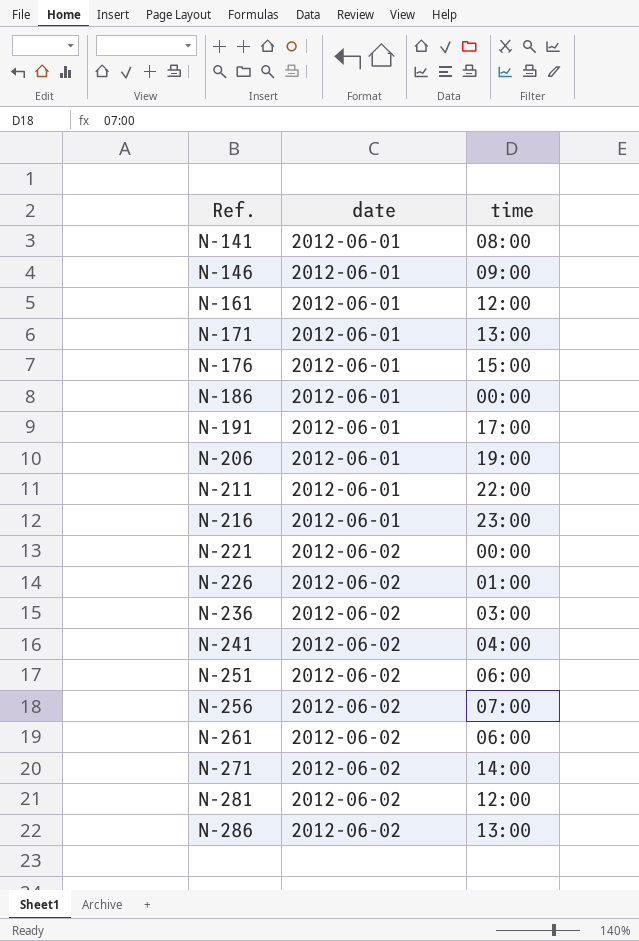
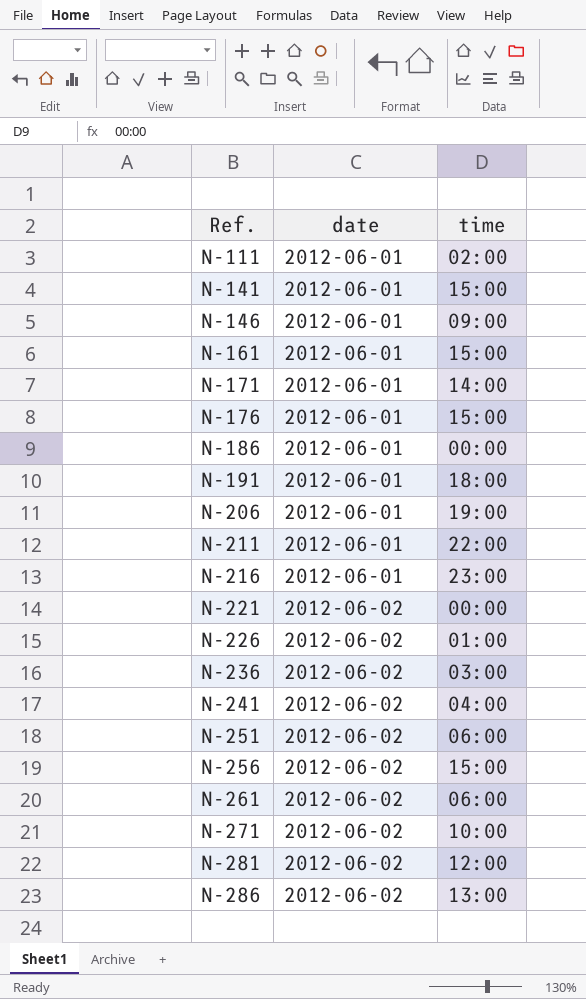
row N-111: none -> 2012-06-01 | 02:00
N-141 | time: 08:00 -> 15:00
N-161 | time: 12:00 -> 15:00
N-171 | time: 13:00 -> 14:00
N-191 | time: 17:00 -> 18:00
N-256 | time: 07:00 -> 15:00
N-271 | time: 14:00 -> 10:00

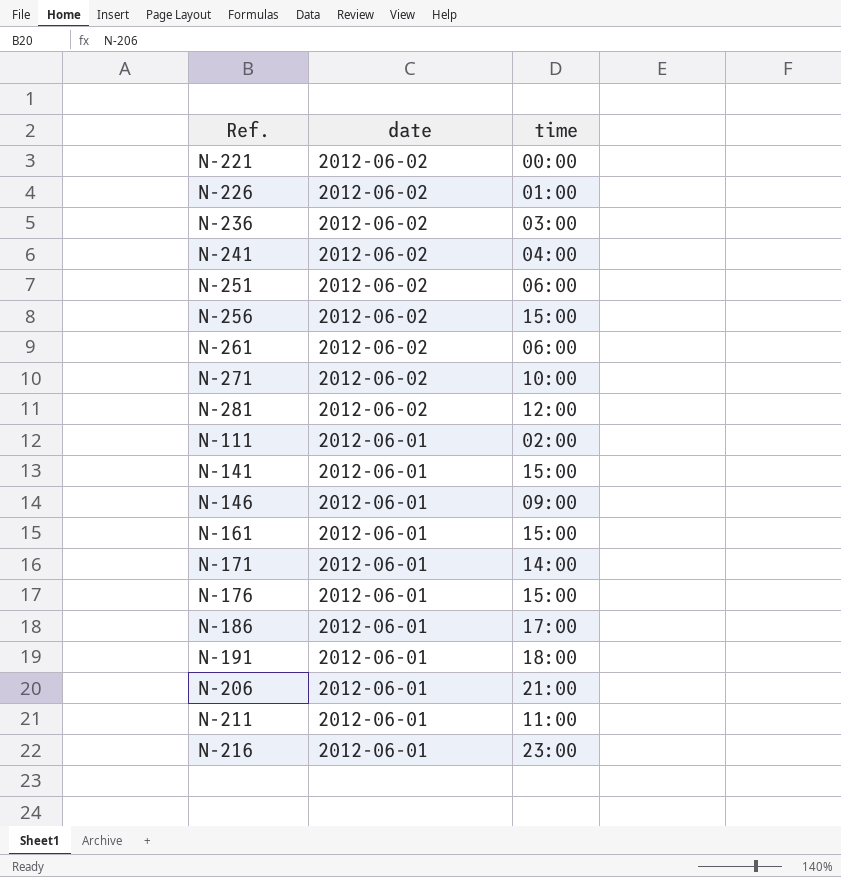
row order: Ref. ascending -> date descending
row N-286: 2012-06-02 | 13:00 -> none
N-186 | time: 00:00 -> 17:00
N-206 | time: 19:00 -> 21:00
N-211 | time: 22:00 -> 11:00

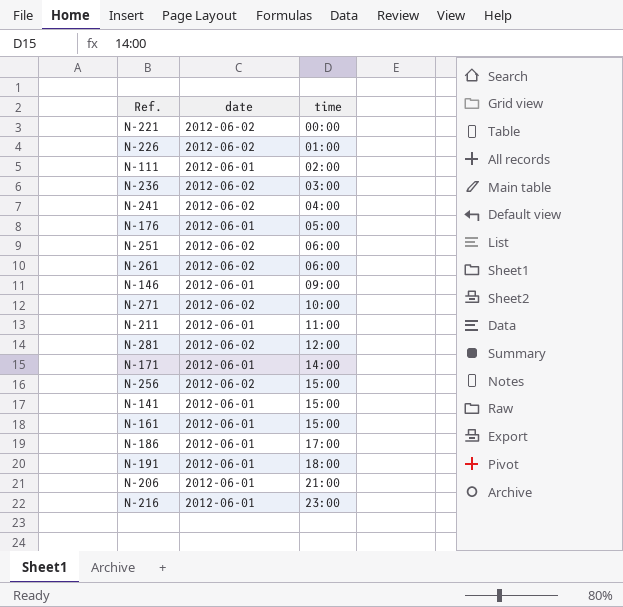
row order: date descending -> time ascending
N-176 | time: 15:00 -> 05:00

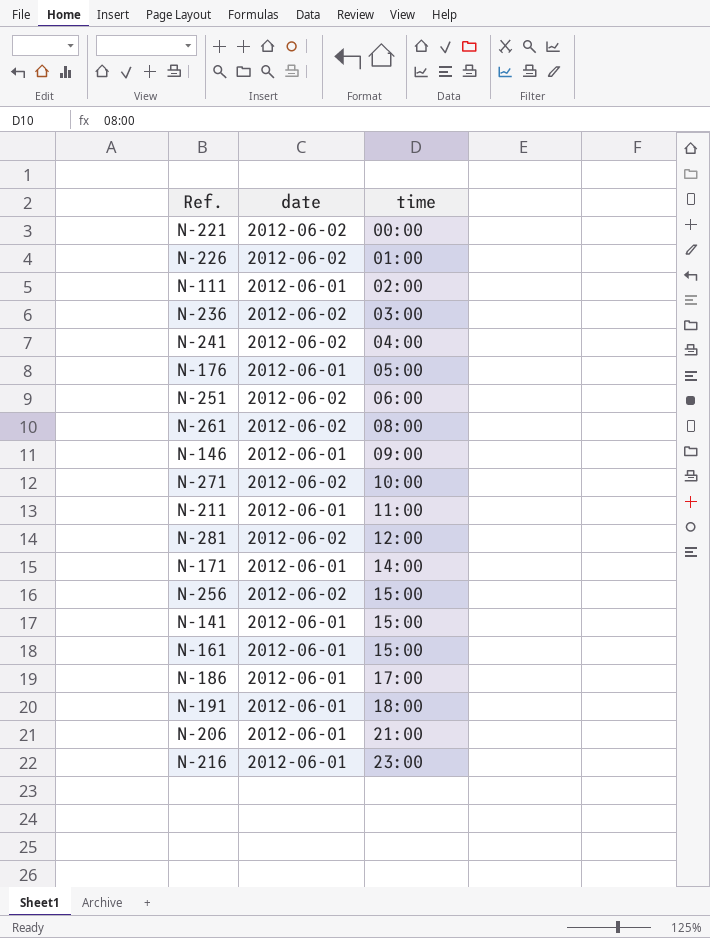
N-261 | time: 06:00 -> 08:00

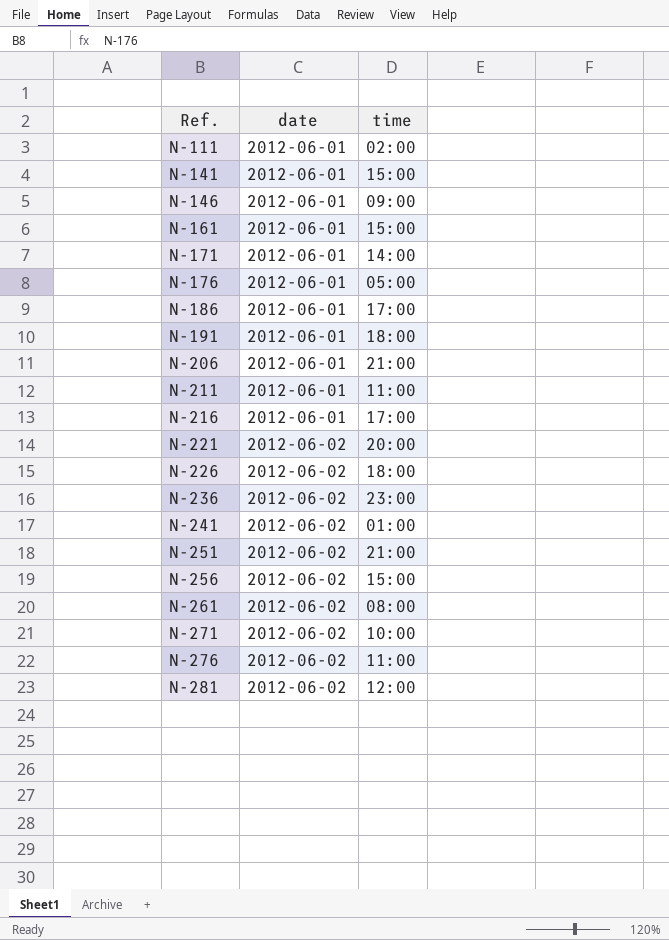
row order: time ascending -> Ref. ascending
N-216 | time: 23:00 -> 17:00
N-221 | time: 00:00 -> 20:00
N-226 | time: 01:00 -> 18:00
N-236 | time: 03:00 -> 23:00
N-241 | time: 04:00 -> 01:00
N-251 | time: 06:00 -> 21:00
row N-276: none -> 2012-06-02 | 11:00

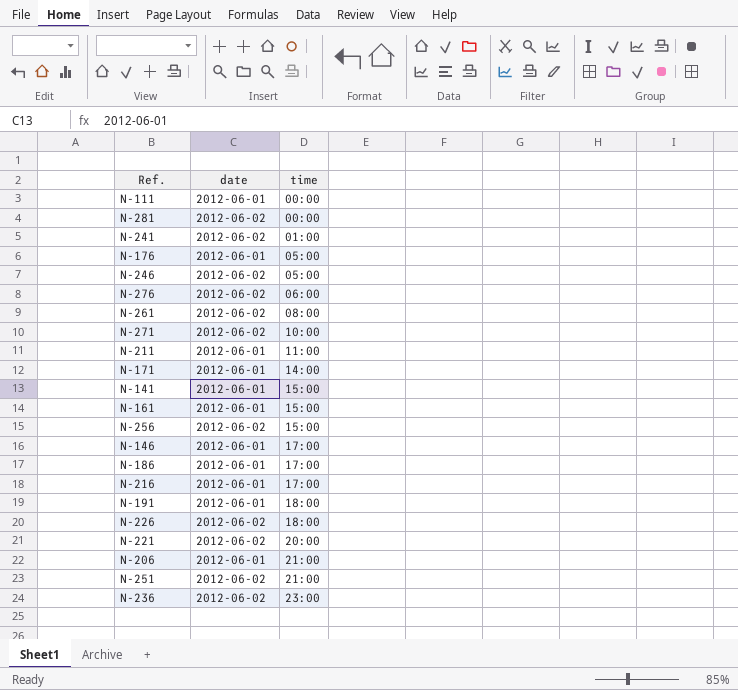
row order: Ref. ascending -> time ascending
N-111 | time: 02:00 -> 00:00
N-281 | time: 12:00 -> 00:00
row N-246: none -> 2012-06-02 | 05:00
N-276 | time: 11:00 -> 06:00
N-146 | time: 09:00 -> 17:00

